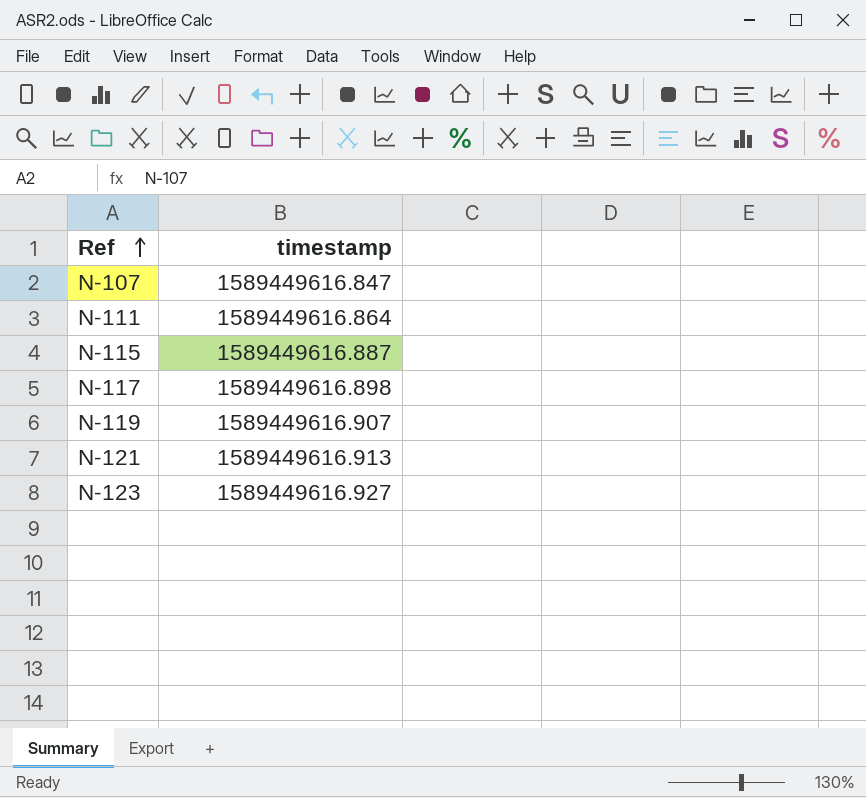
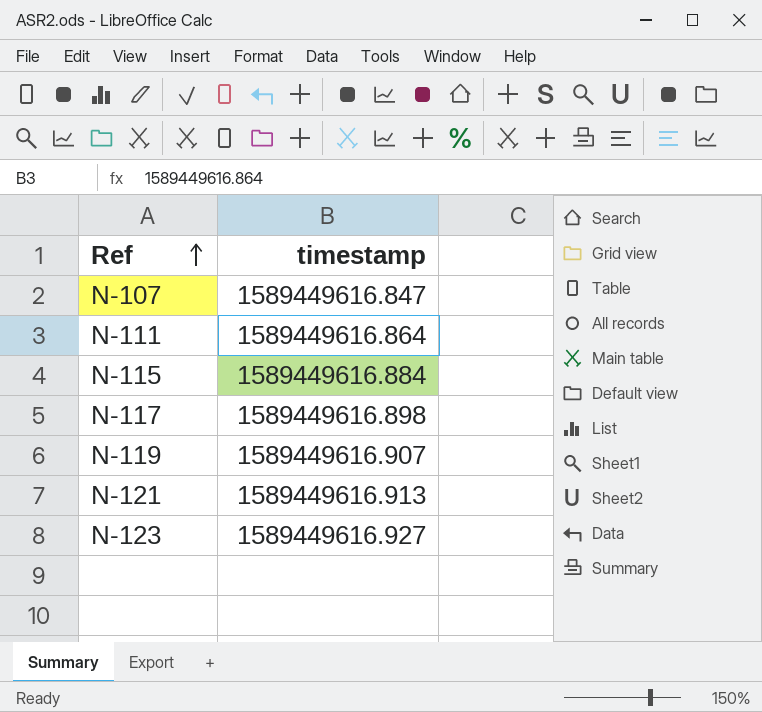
N-115 | timestamp: 1589449616.887 -> 1589449616.884

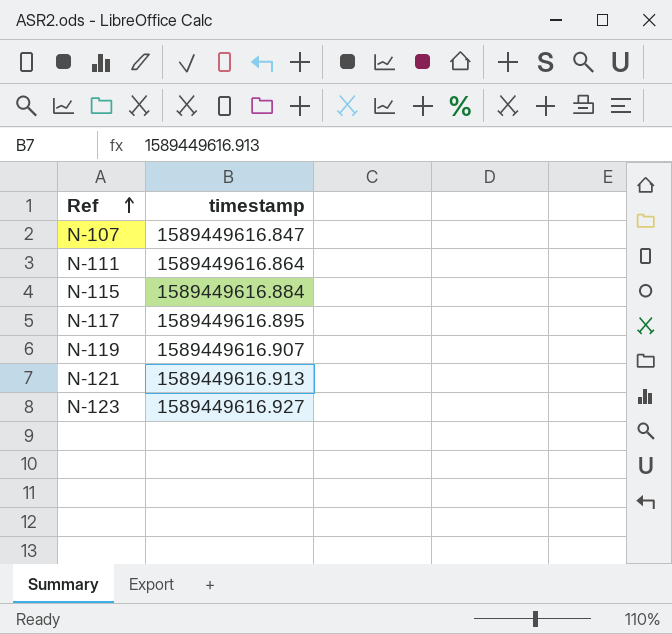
N-117 | timestamp: 1589449616.898 -> 1589449616.895

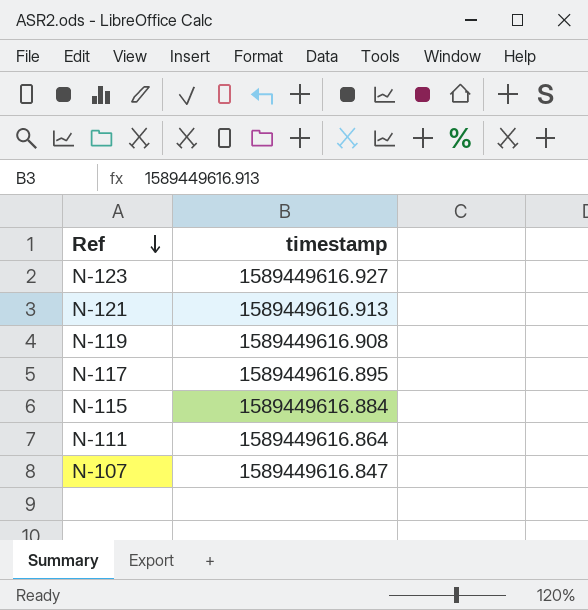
row order: Ref ascending -> Ref descending
N-119 | timestamp: 1589449616.907 -> 1589449616.908

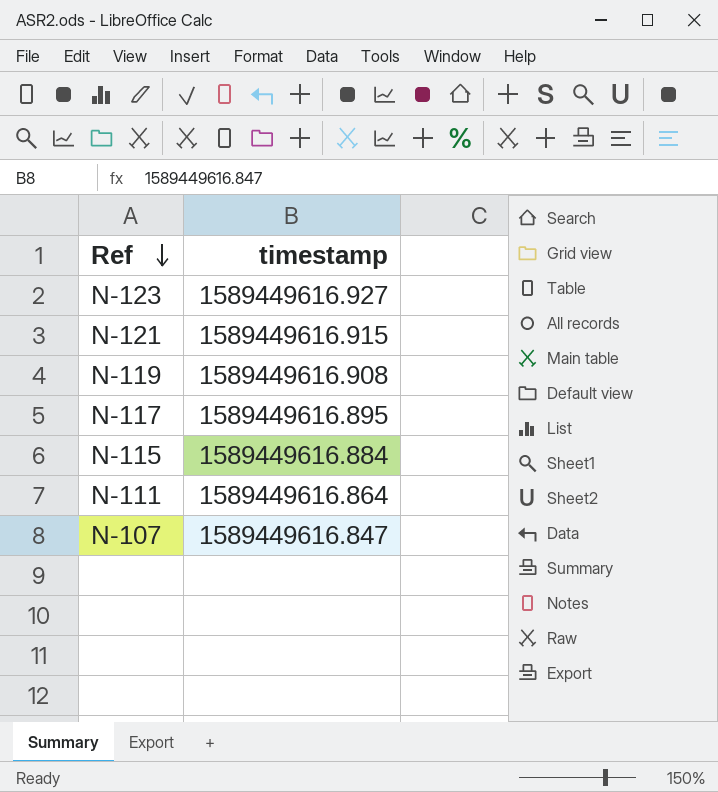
N-121 | timestamp: 1589449616.913 -> 1589449616.915

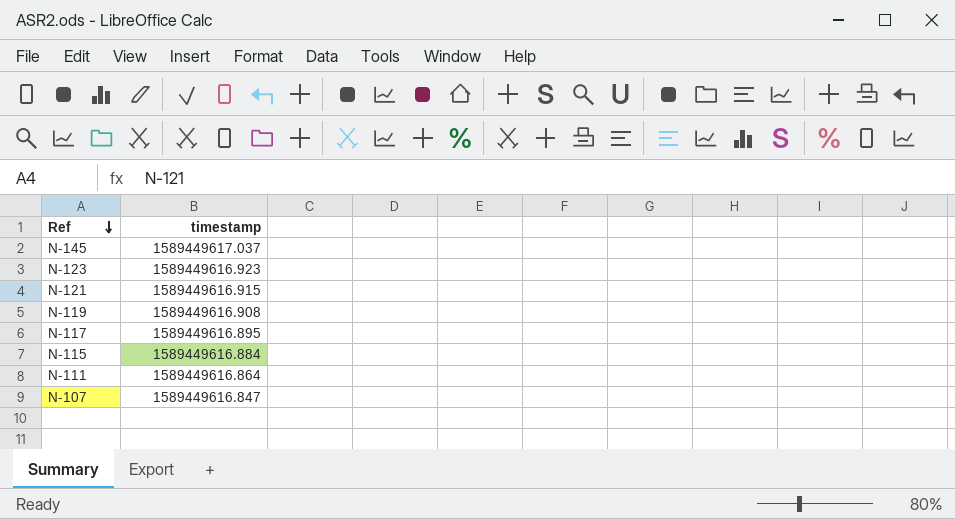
row N-145: none -> 1589449617.037
N-123 | timestamp: 1589449616.927 -> 1589449616.923

